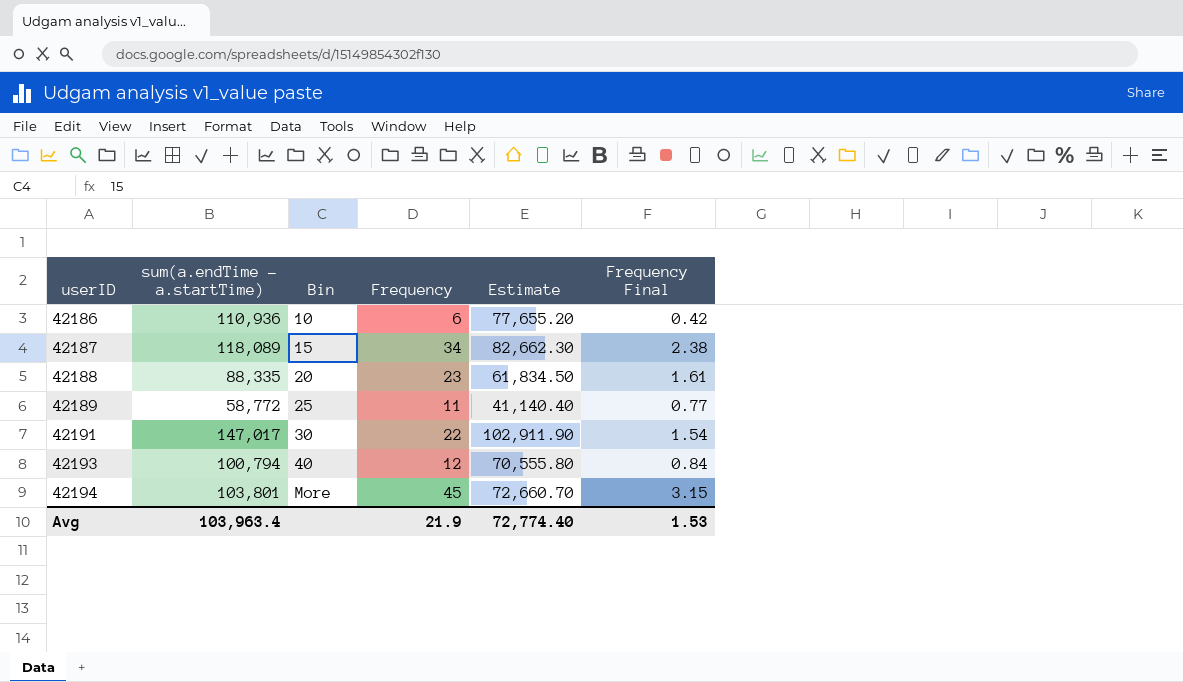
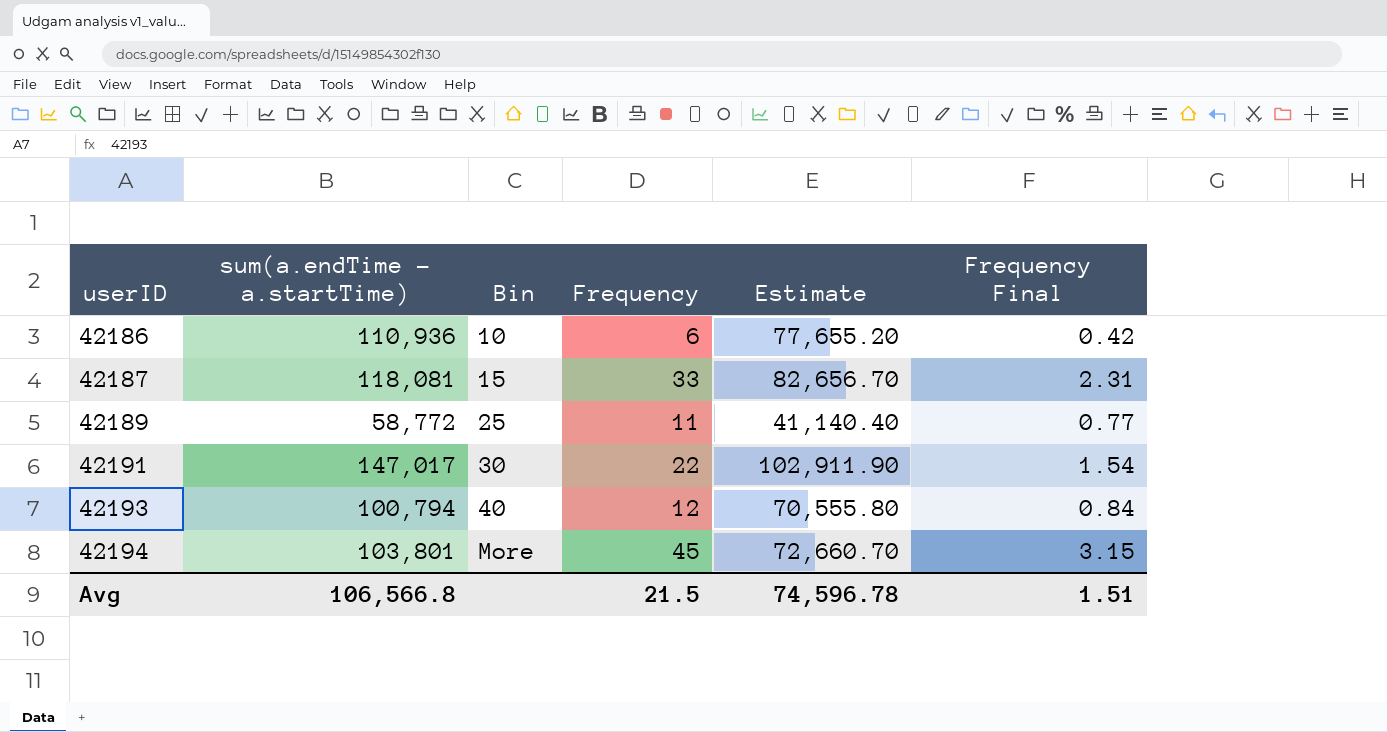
row 42188: 88,335 | 20 | 23 | 61,834.50 | 1.61 -> none
42187 | sum(a.endTime - a.startTime): 118,089 -> 118,081
42187 | Frequency: 34 -> 33
42187 | Estimate: 82,662.30 -> 82,656.70
42187 | Frequency Final: 2.38 -> 2.31
Avg | sum(a.endTime - a.startTime): 103,963.4 -> 106,566.8
Avg | Frequency: 21.9 -> 21.5
Avg | Estimate: 72,774.40 -> 74,596.78
Avg | Frequency Final: 1.53 -> 1.51

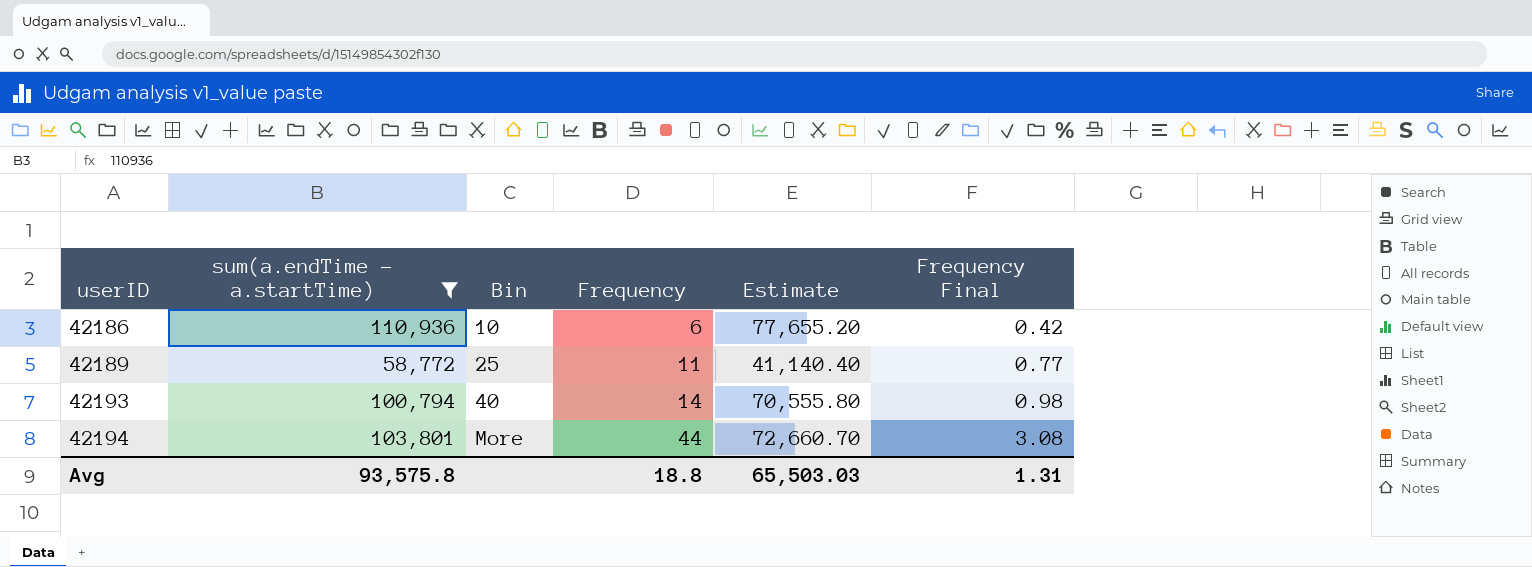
filter: none -> sum(a.endTime - a.startTime) <= 110,936
42193 | Frequency: 12 -> 14
42193 | Frequency Final: 0.84 -> 0.98
42194 | Frequency: 45 -> 44
42194 | Frequency Final: 3.15 -> 3.08
Avg | sum(a.endTime - a.startTime): 106,566.8 -> 93,575.8
Avg | Frequency: 21.5 -> 18.8
Avg | Estimate: 74,596.78 -> 65,503.03
Avg | Frequency Final: 1.51 -> 1.31

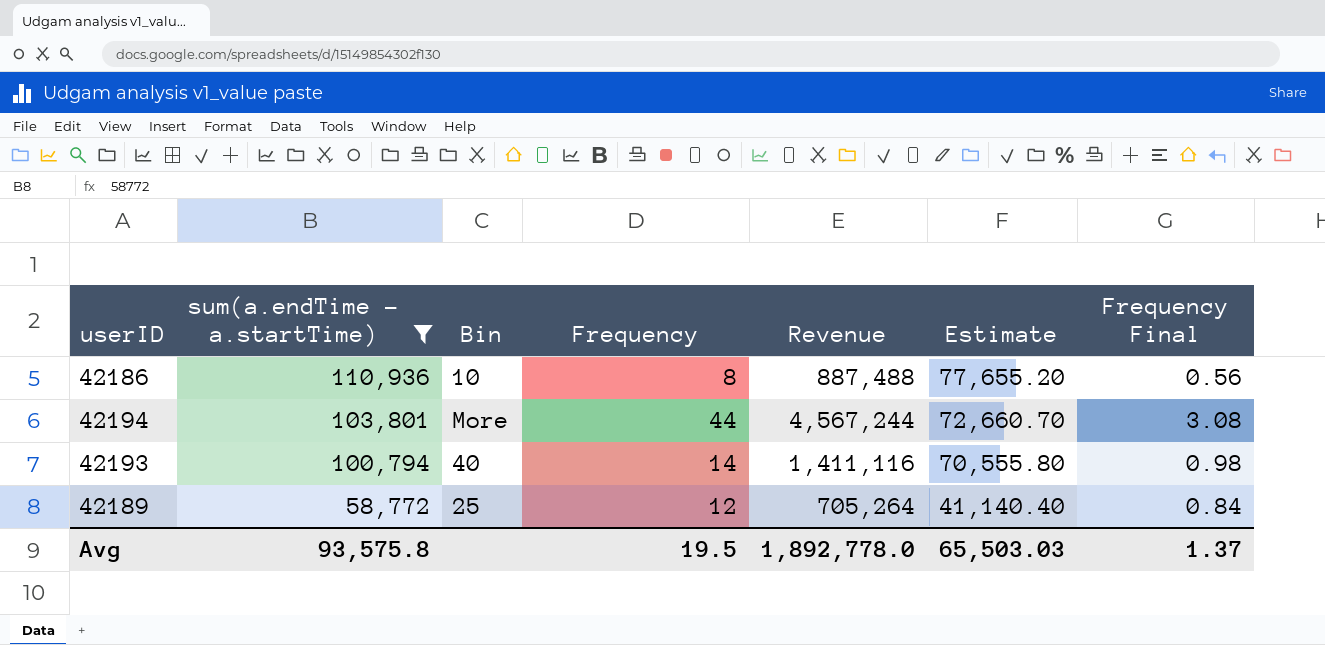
row order: userID ascending -> sum(a.endTime - a.startTime) descending
column Revenue | formula: none -> [sum(a.endTime - a.startTime)] * [Frequency]
42186 | Frequency: 6 -> 8
42186 | Frequency Final: 0.42 -> 0.56
42189 | Frequency: 11 -> 12
42189 | Frequency Final: 0.77 -> 0.84
Avg | Frequency: 18.8 -> 19.5
Avg | Frequency Final: 1.31 -> 1.37

